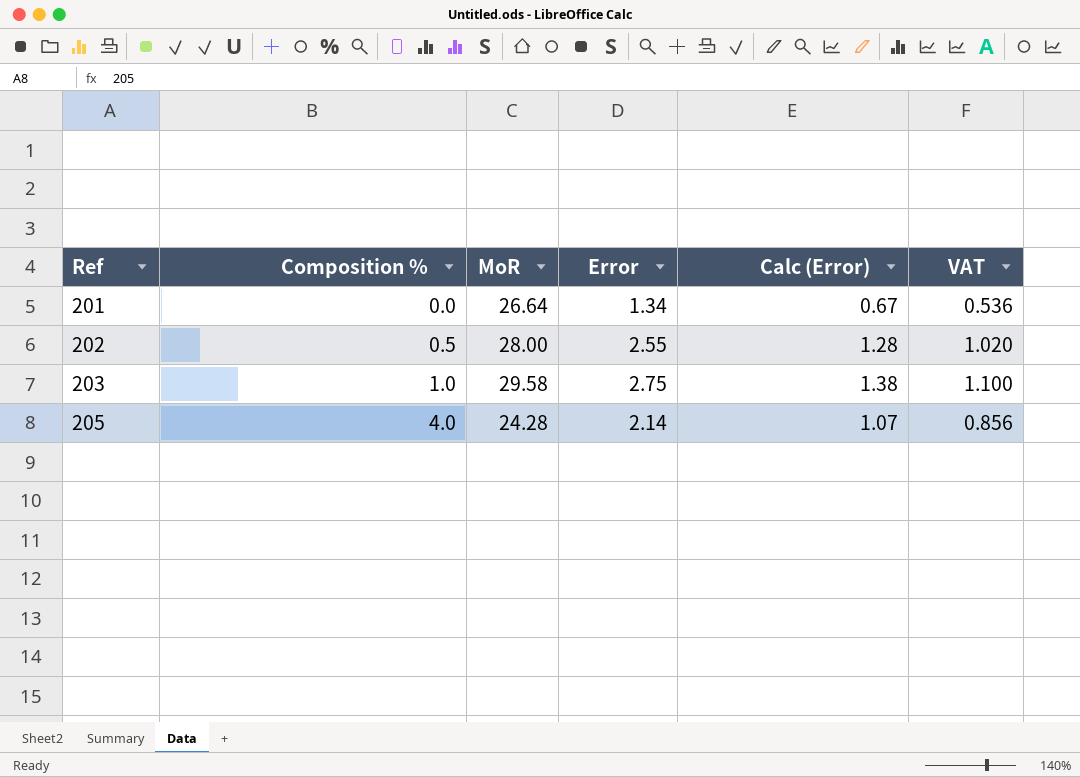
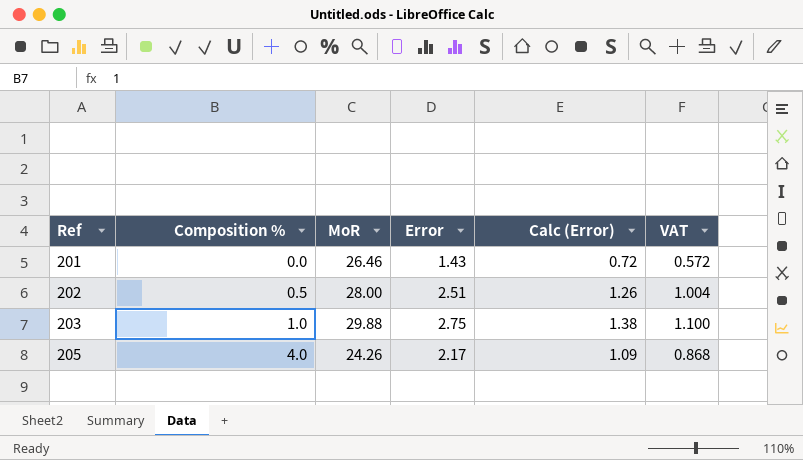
201 | MoR: 26.64 -> 26.46
201 | Error: 1.34 -> 1.43
201 | Calc (Error): 0.67 -> 0.72
201 | VAT: 0.536 -> 0.572
202 | Error: 2.55 -> 2.51
202 | Calc (Error): 1.28 -> 1.26
202 | VAT: 1.020 -> 1.004
203 | MoR: 29.58 -> 29.88
205 | MoR: 24.28 -> 24.26
205 | Error: 2.14 -> 2.17
205 | Calc (Error): 1.07 -> 1.09
205 | VAT: 0.856 -> 0.868

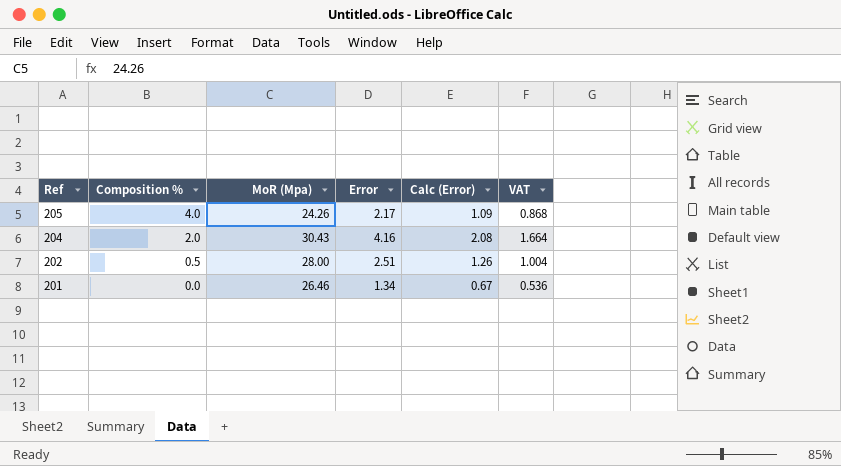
row order: Ref ascending -> Ref descending
column name: MoR -> MoR (Mpa)
row 203: 1.0 | 29.88 | 2.75 | 1.38 | 1.100 -> none
row 204: none -> 2.0 | 30.43 | 4.16 | 2.08 | 1.664
201 | Error: 1.43 -> 1.34
201 | Calc (Error): 0.72 -> 0.67
201 | VAT: 0.572 -> 0.536

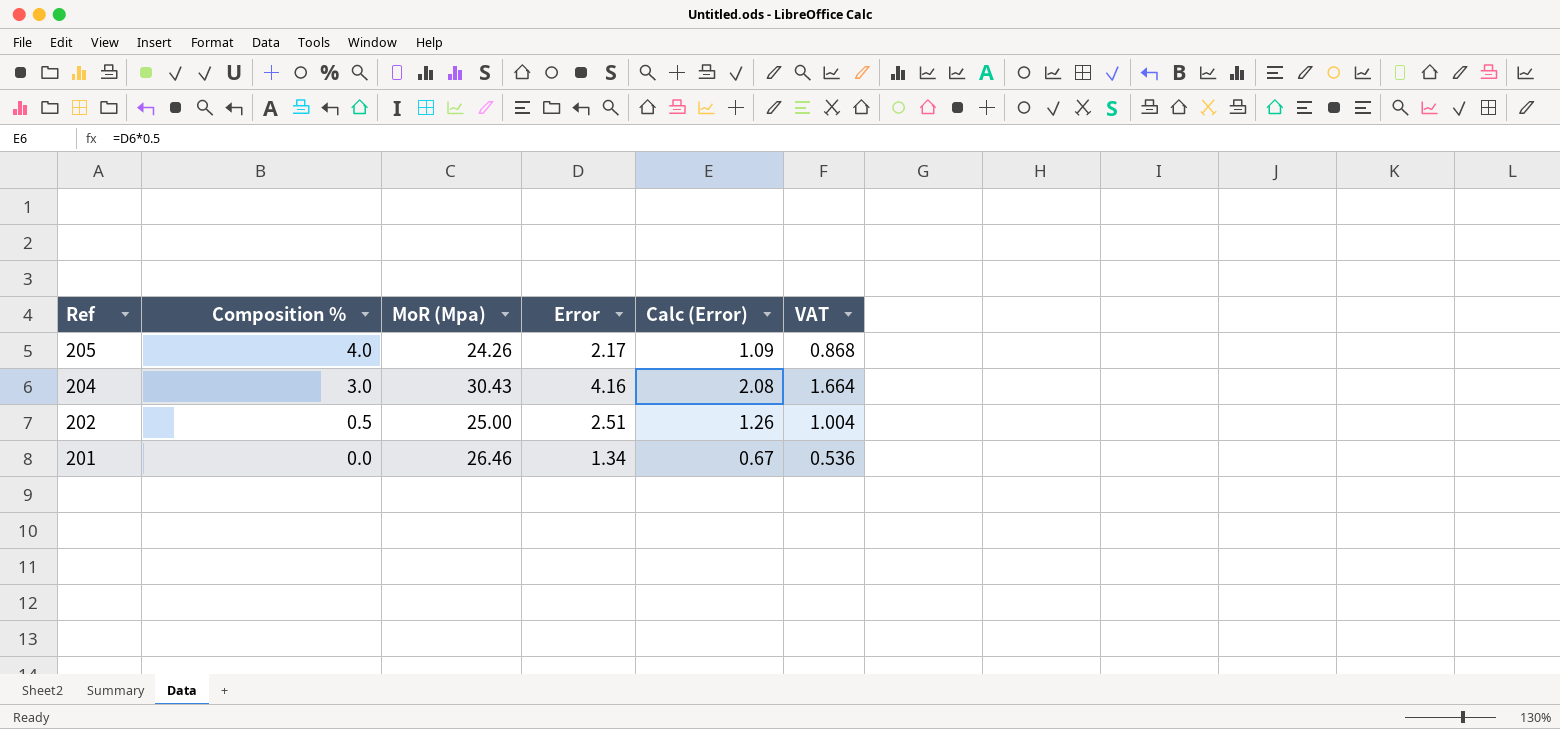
204 | Composition %: 2.0 -> 3.0
202 | MoR (Mpa): 28.00 -> 25.00

